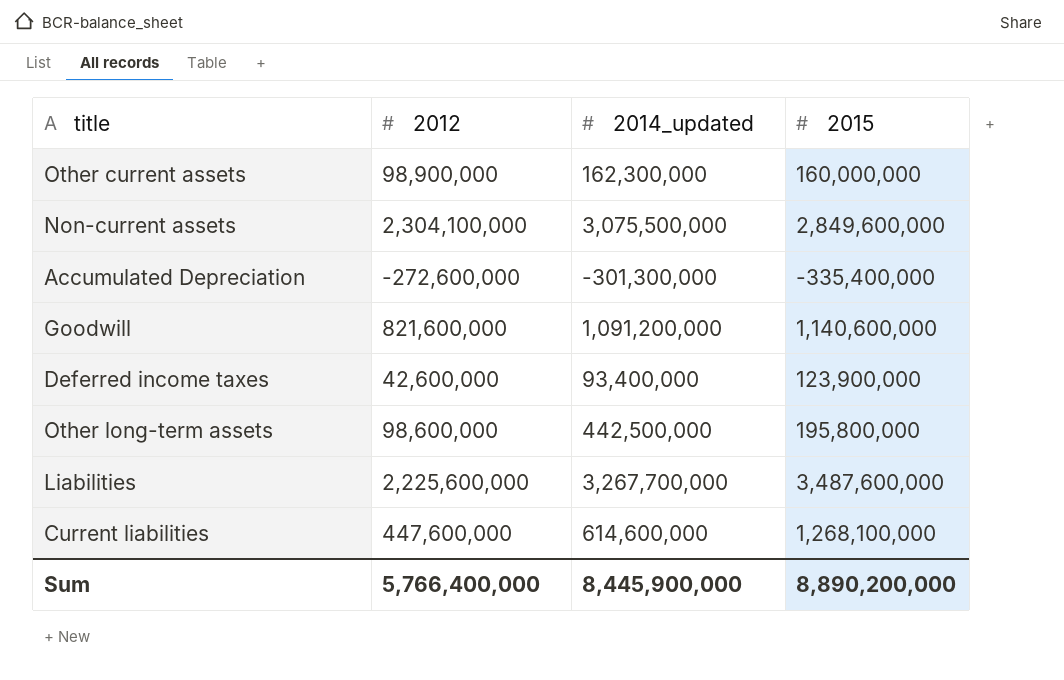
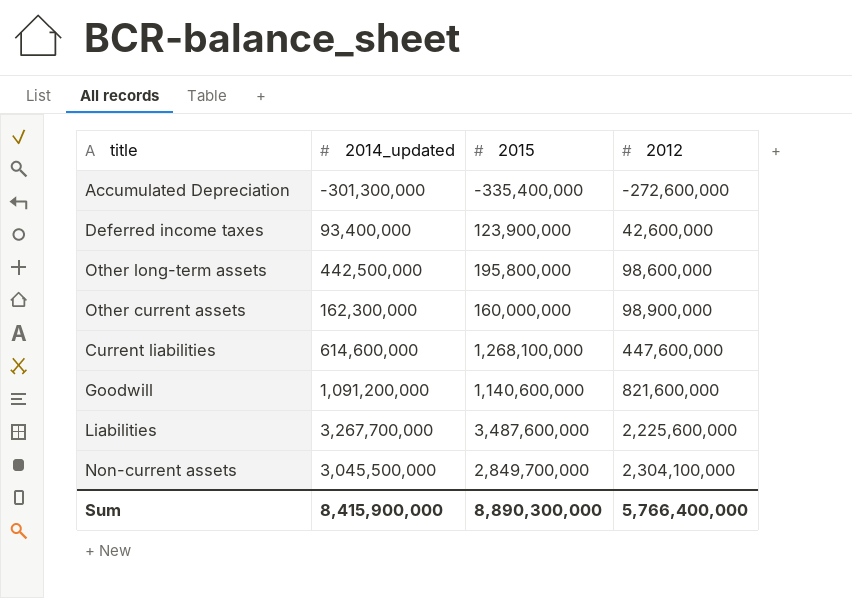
row order: none -> 2012 ascending
column 2012 | position: 2 -> 4
Non-current assets | 2014_updated: 3,075,500,000 -> 3,045,500,000
Non-current assets | 2015: 2,849,600,000 -> 2,849,700,000
Sum | 2014_updated: 8,445,900,000 -> 8,415,900,000
Sum | 2015: 8,890,200,000 -> 8,890,300,000

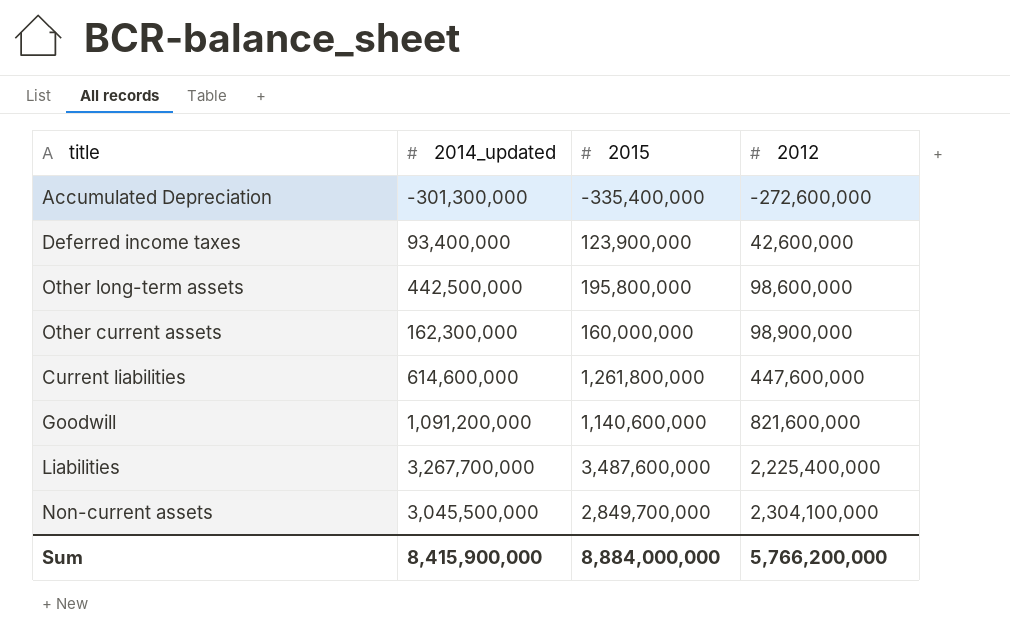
Current liabilities | 2015: 1,268,100,000 -> 1,261,800,000
Liabilities | 2012: 2,225,600,000 -> 2,225,400,000
Sum | 2015: 8,890,300,000 -> 8,884,000,000
Sum | 2012: 5,766,400,000 -> 5,766,200,000

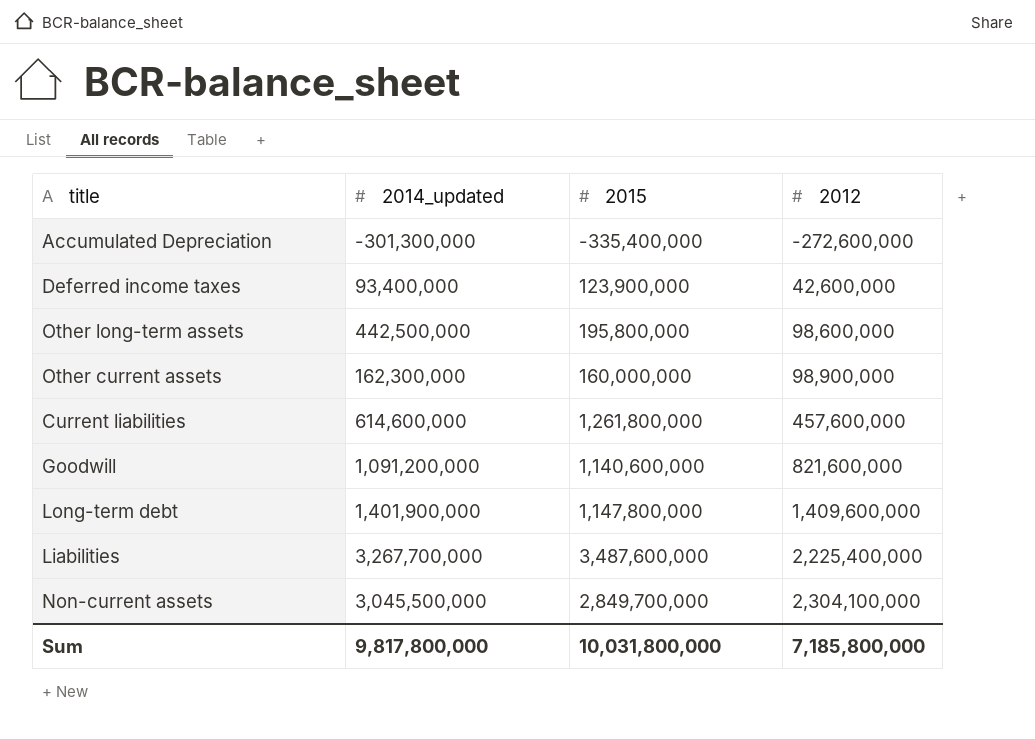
Current liabilities | 2012: 447,600,000 -> 457,600,000
row Long-term debt: none -> 1,401,900,000 | 1,147,800,000 | 1,409,600,000
Sum | 2014_updated: 8,415,900,000 -> 9,817,800,000
Sum | 2015: 8,884,000,000 -> 10,031,800,000
Sum | 2012: 5,766,200,000 -> 7,185,800,000

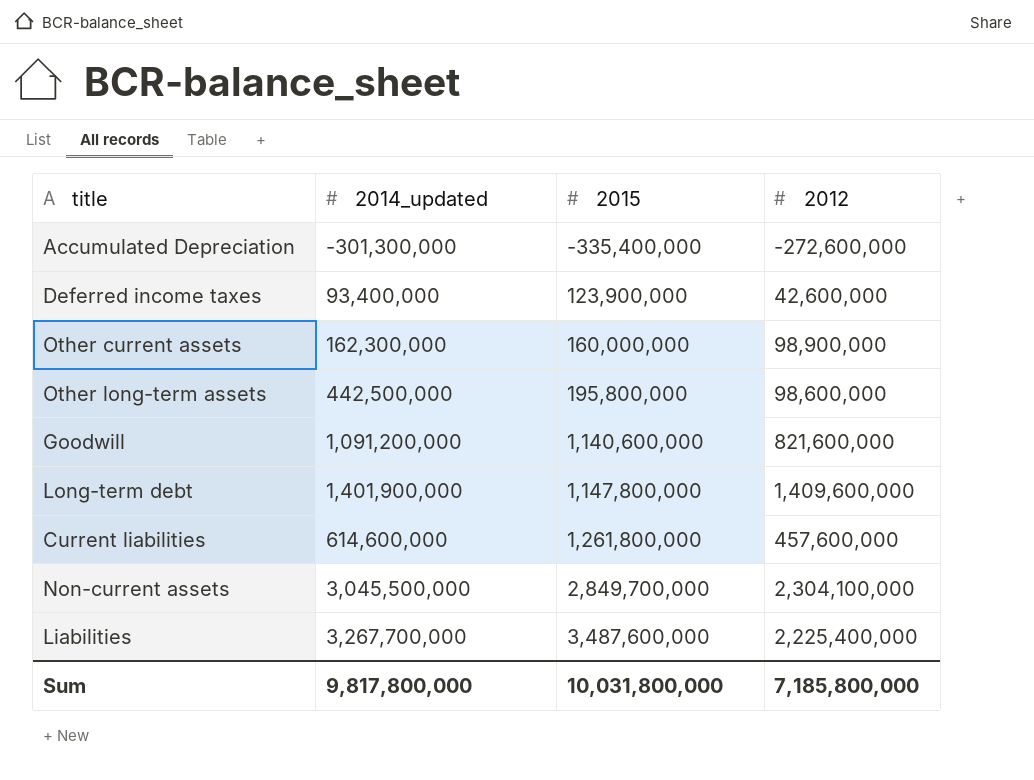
row order: 2012 ascending -> 2015 ascending

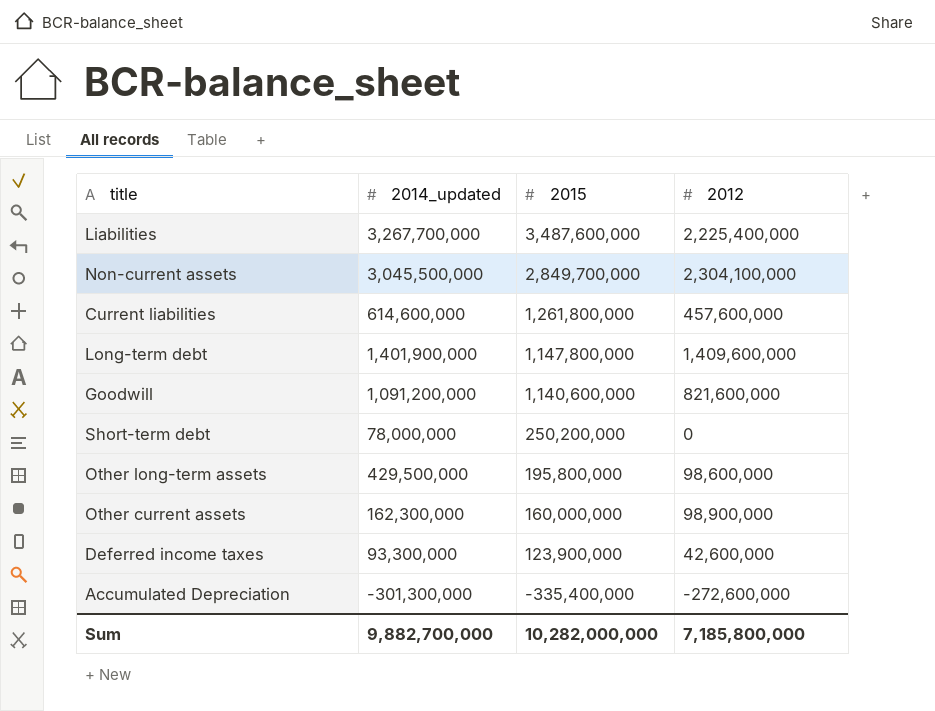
row order: 2015 ascending -> 2015 descending
row Short-term debt: none -> 78,000,000 | 250,200,000 | 0
Other long-term assets | 2014_updated: 442,500,000 -> 429,500,000
Deferred income taxes | 2014_updated: 93,400,000 -> 93,300,000
Sum | 2014_updated: 9,817,800,000 -> 9,882,700,000
Sum | 2015: 10,031,800,000 -> 10,282,000,000

